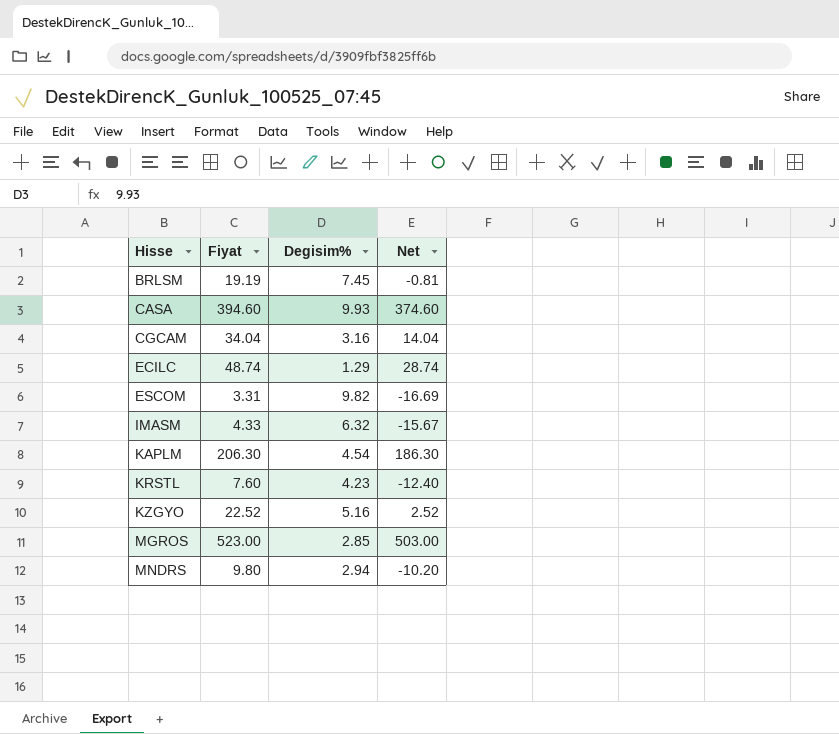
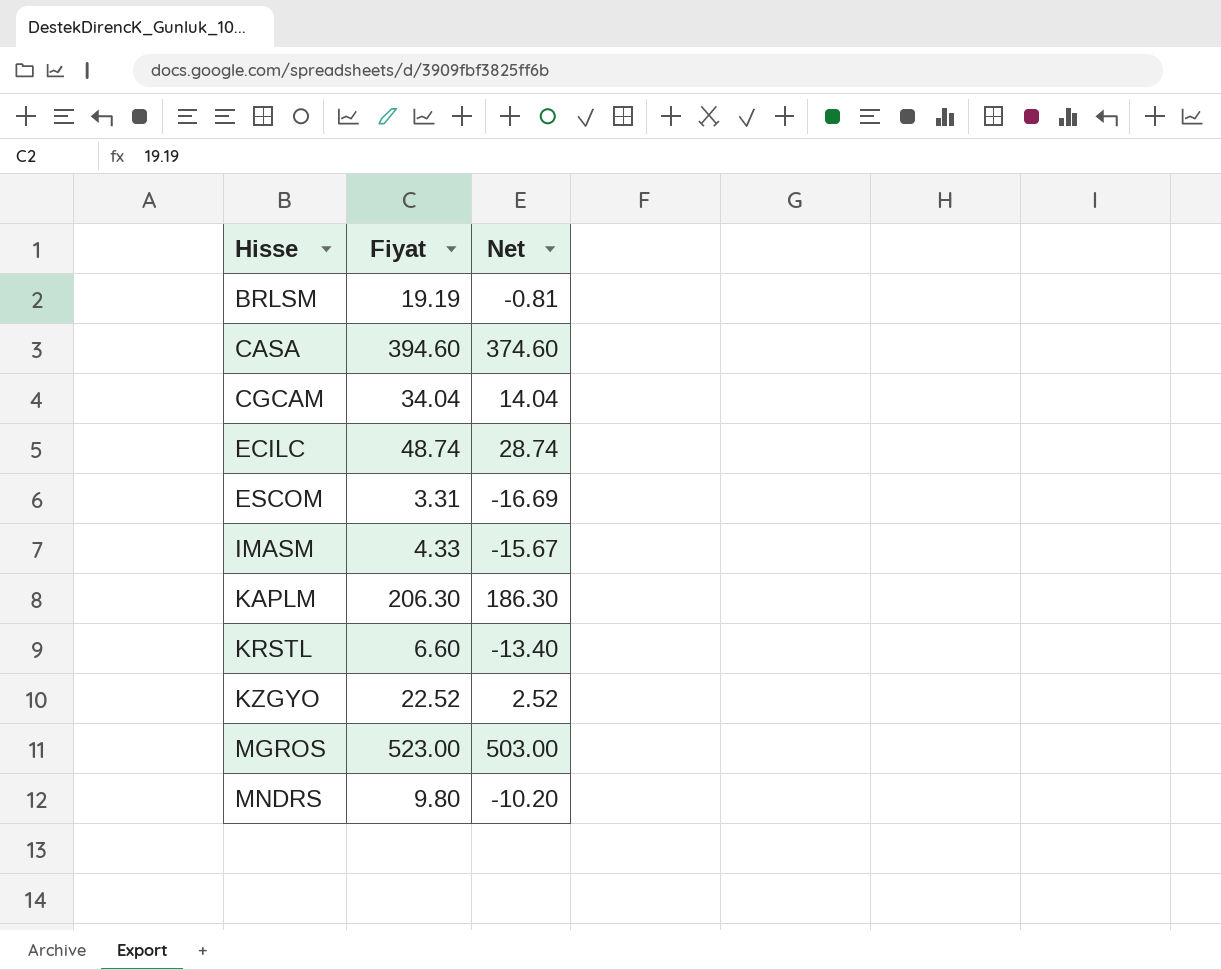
column Degisim% | position: 3 -> none
KRSTL | Fiyat: 7.60 -> 6.60
KRSTL | Net: -12.40 -> -13.40

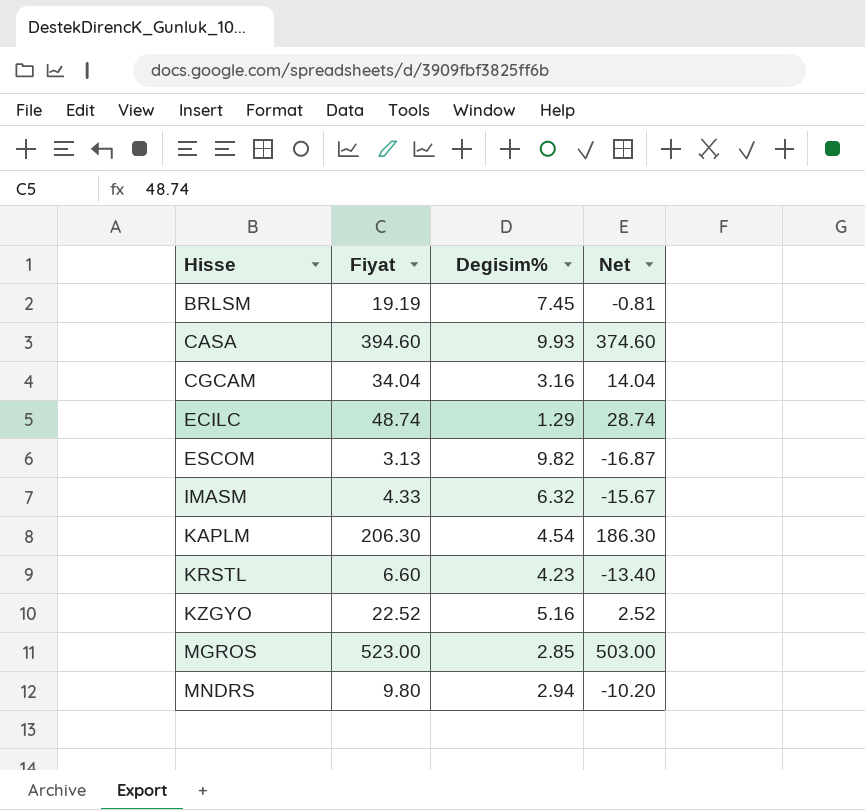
column Degisim% | position: none -> 3
ESCOM | Fiyat: 3.31 -> 3.13
ESCOM | Net: -16.69 -> -16.87

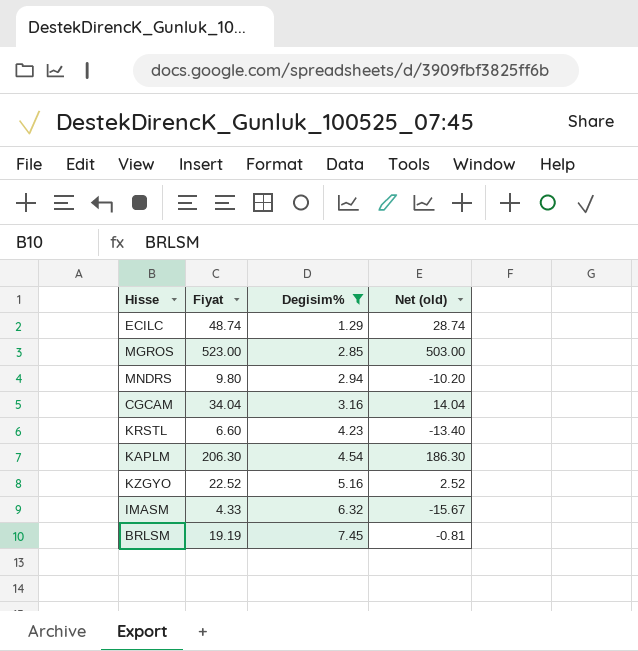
filter: none -> Degisim% <= 7.45
row order: Hisse ascending -> Degisim% ascending
column name: Net -> Net (old)

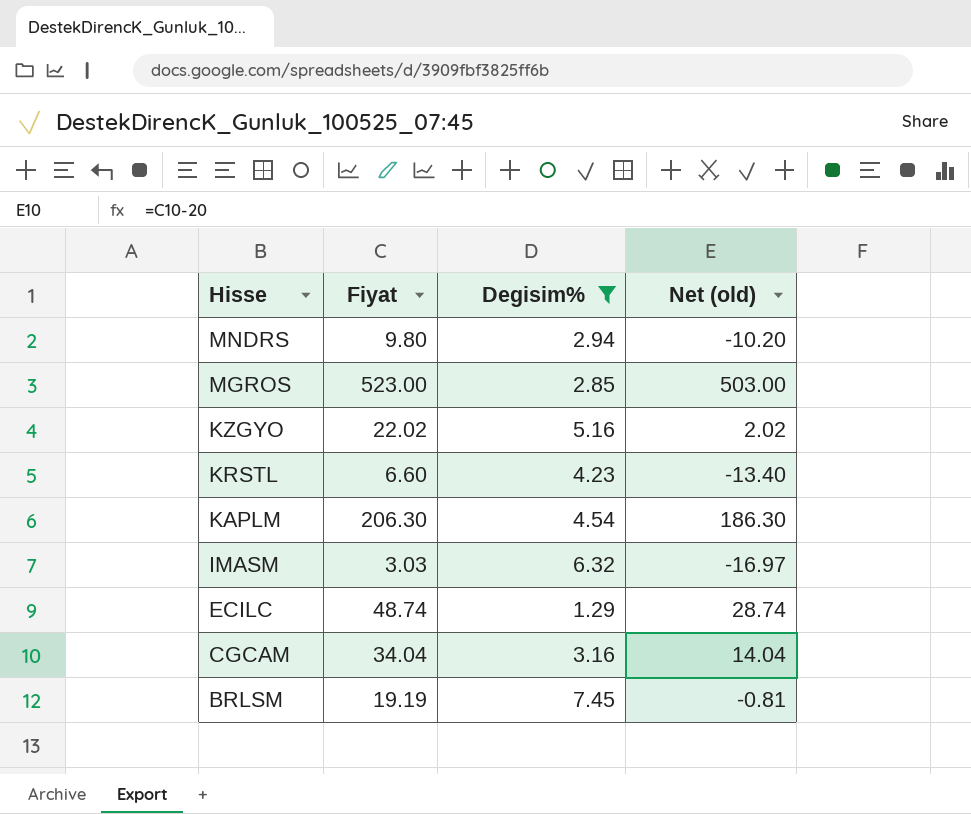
row order: Degisim% ascending -> Hisse descending
KZGYO | Fiyat: 22.52 -> 22.02
KZGYO | Net (old): 2.52 -> 2.02
IMASM | Fiyat: 4.33 -> 3.03
IMASM | Net (old): -15.67 -> -16.97

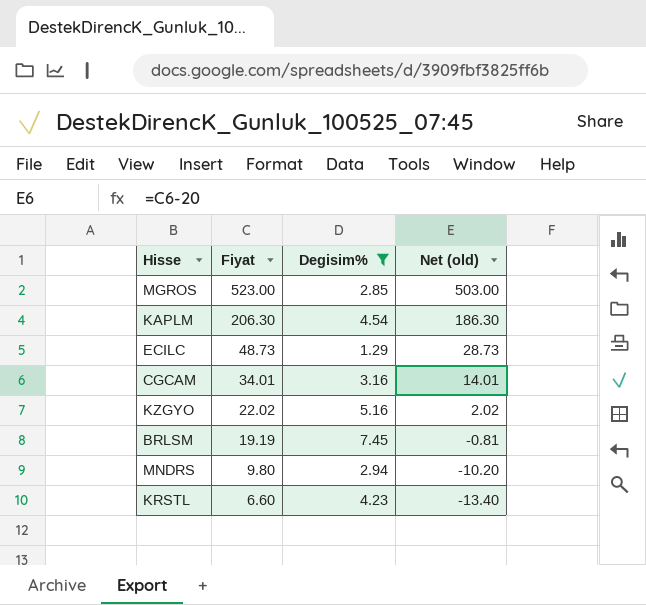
row order: Hisse descending -> Fiyat descending
row IMASM: 3.03 | 6.32 | -16.97 -> none
ECILC | Fiyat: 48.74 -> 48.73
ECILC | Net (old): 28.74 -> 28.73
CGCAM | Fiyat: 34.04 -> 34.01
CGCAM | Net (old): 14.04 -> 14.01

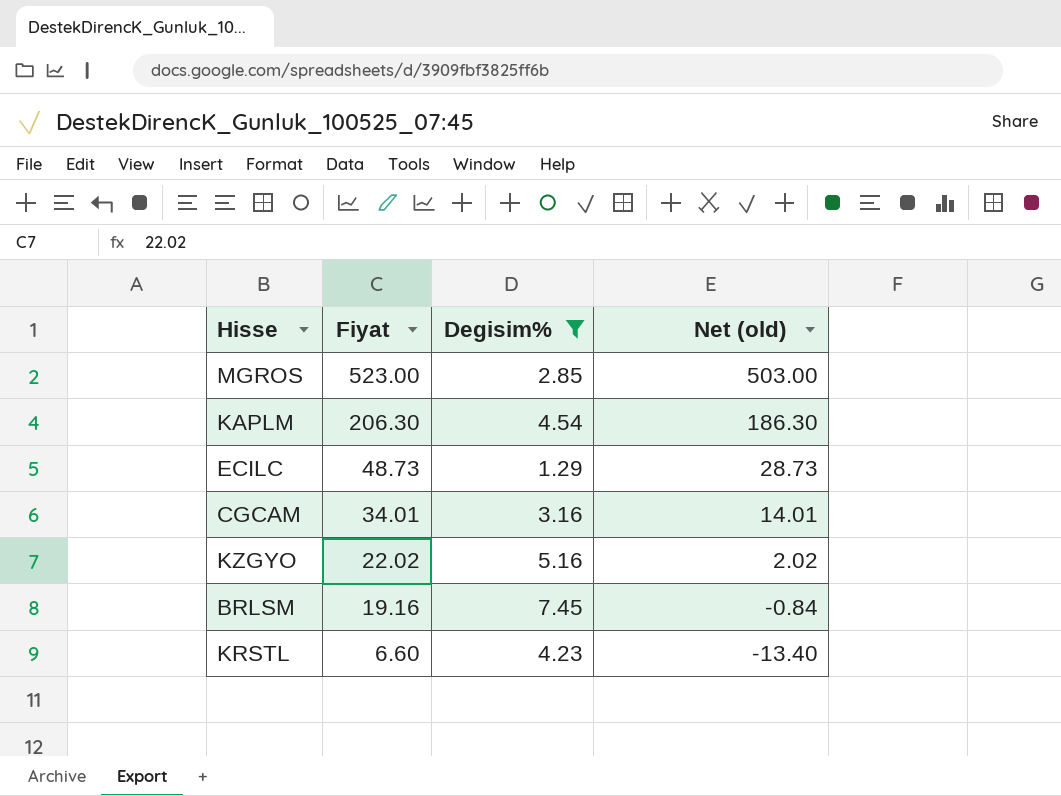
row MNDRS: 9.80 | 2.94 | -10.20 -> none
BRLSM | Fiyat: 19.19 -> 19.16
BRLSM | Net (old): -0.81 -> -0.84

